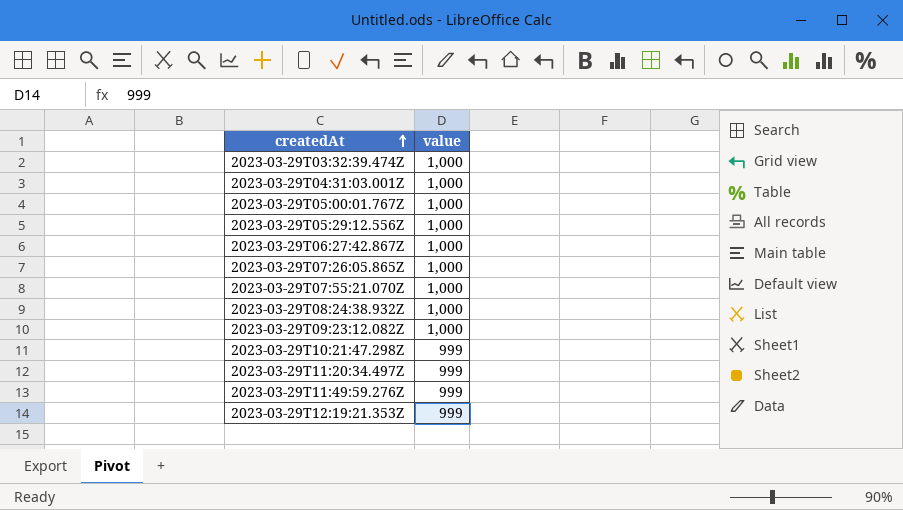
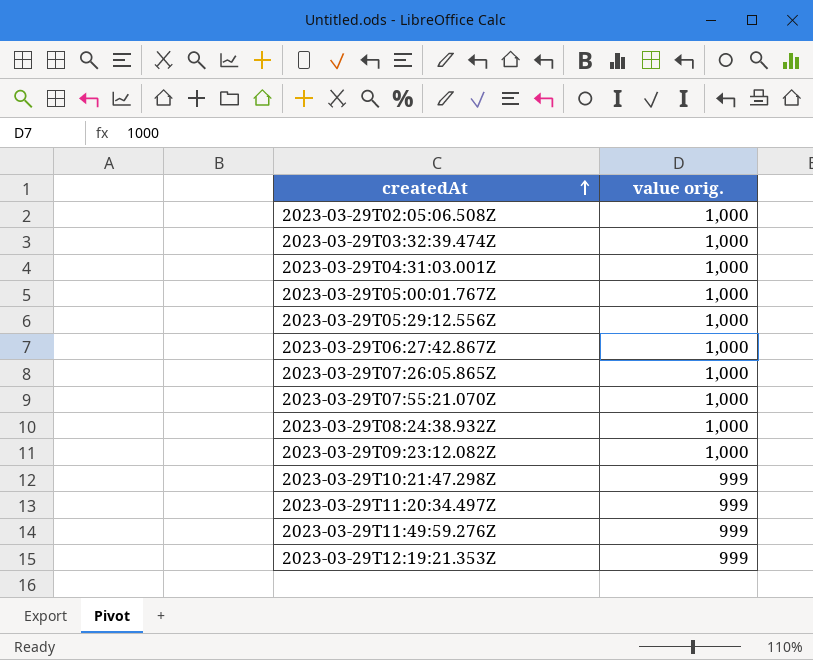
column name: value -> value orig.
row 2023-03-29T02:05:06.508Z: none -> 1,000

